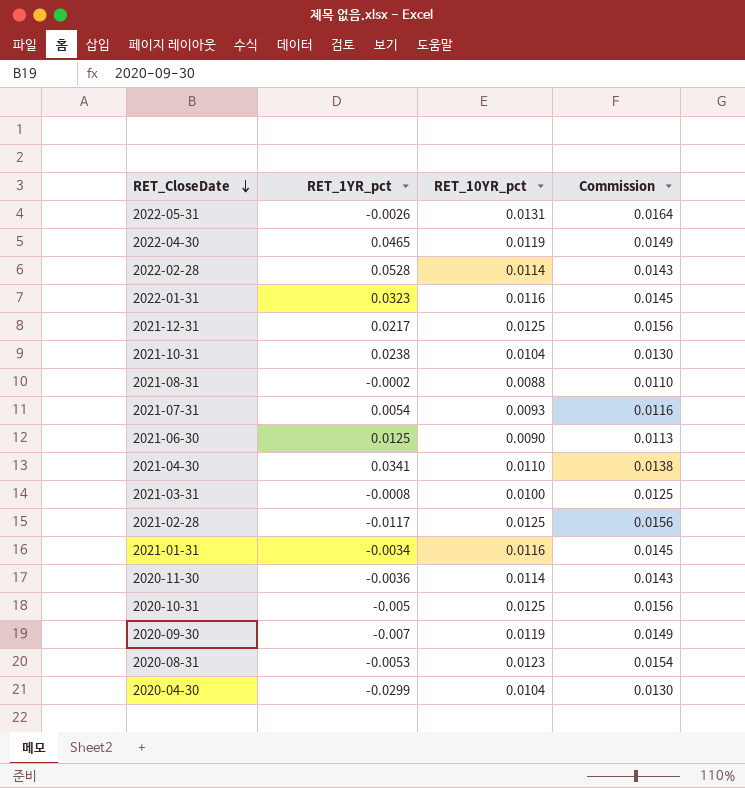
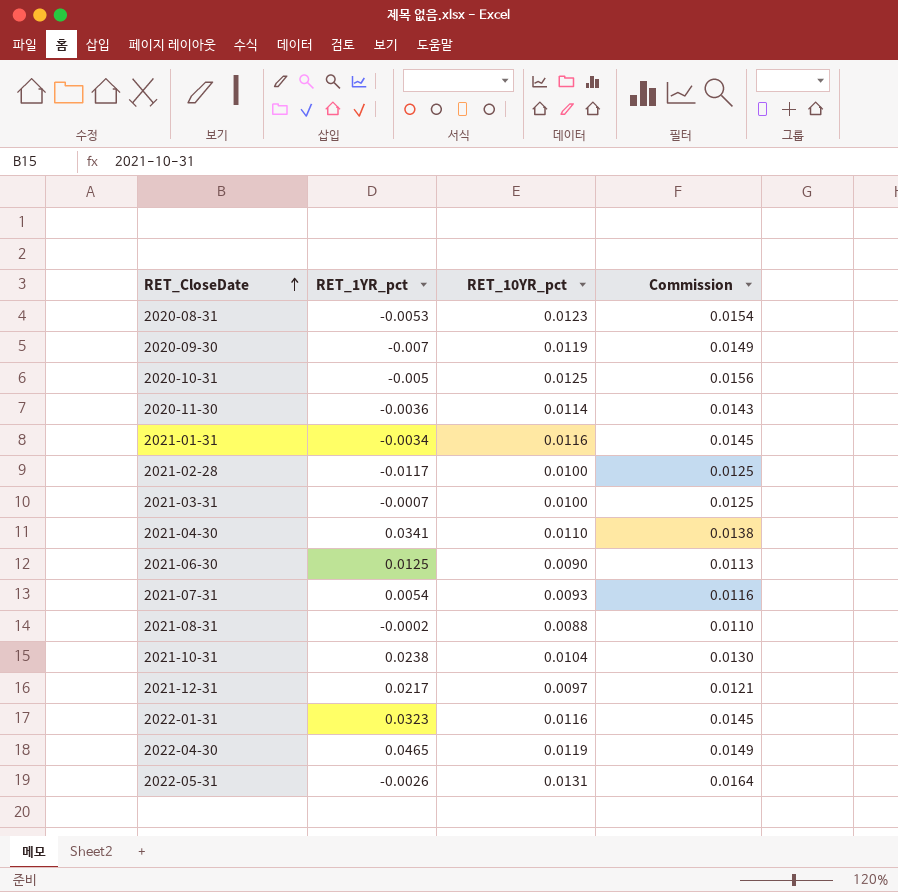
row order: RET_CloseDate descending -> RET_CloseDate ascending
row 2022-02-28: 0.0528 | 0.0114 | 0.0143 -> none
row 2020-04-30: -0.0299 | 0.0104 | 0.0130 -> none
2021-02-28 | RET_10YR_pct: 0.0125 -> 0.0100
2021-02-28 | Commission: 0.0156 -> 0.0125
2021-03-31 | RET_1YR_pct: -0.0008 -> -0.0007
2021-12-31 | RET_10YR_pct: 0.0125 -> 0.0097
2021-12-31 | Commission: 0.0156 -> 0.0121

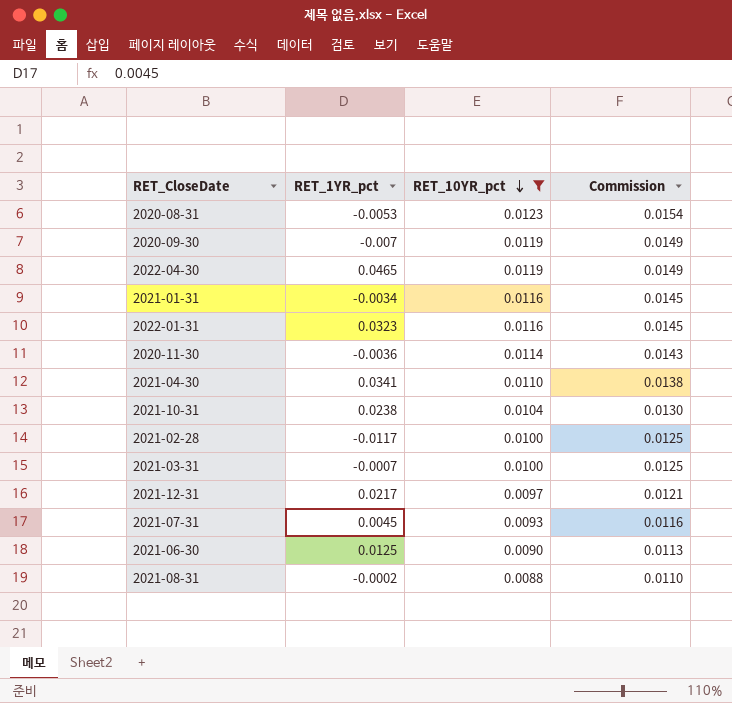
filter: none -> RET_10YR_pct <= 0.0123
row order: RET_CloseDate ascending -> RET_10YR_pct descending
2021-07-31 | RET_1YR_pct: 0.0054 -> 0.0045

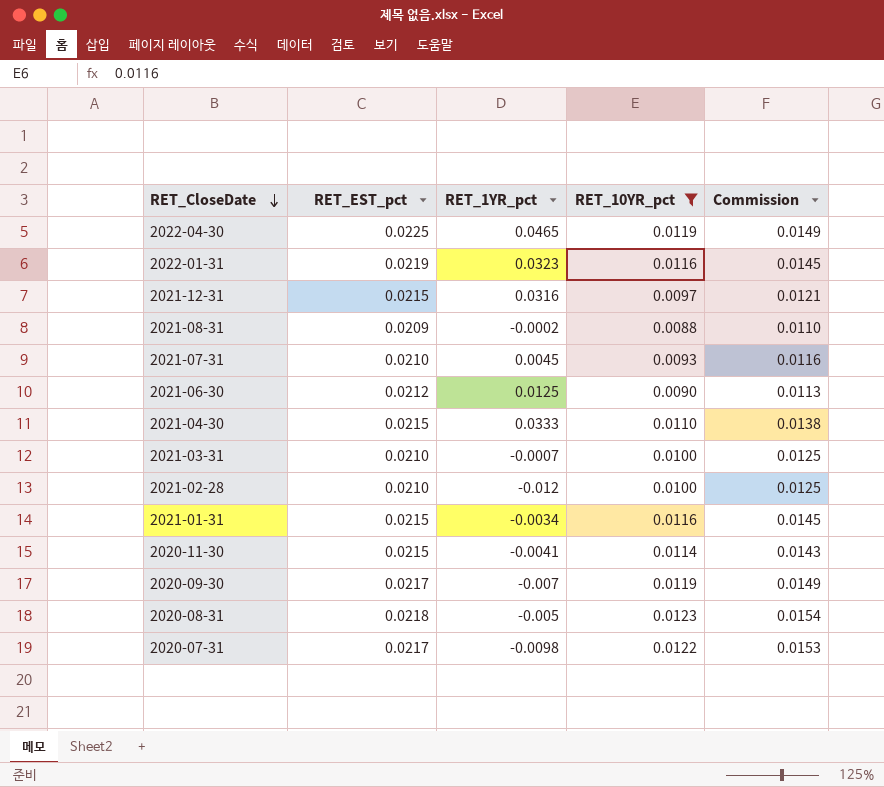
row order: RET_10YR_pct descending -> RET_CloseDate descending
column RET_EST_pct | position: none -> 2
row 2021-10-31: 0.0238 | 0.0104 | 0.0130 -> none
2021-12-31 | RET_1YR_pct: 0.0217 -> 0.0316
2021-04-30 | RET_1YR_pct: 0.0341 -> 0.0333
2021-02-28 | RET_1YR_pct: -0.0117 -> -0.012
2020-11-30 | RET_1YR_pct: -0.0036 -> -0.0041
2020-08-31 | RET_1YR_pct: -0.0053 -> -0.005
row 2020-07-31: none -> 0.0217 | -0.0098 | 0.0122 | 0.0153

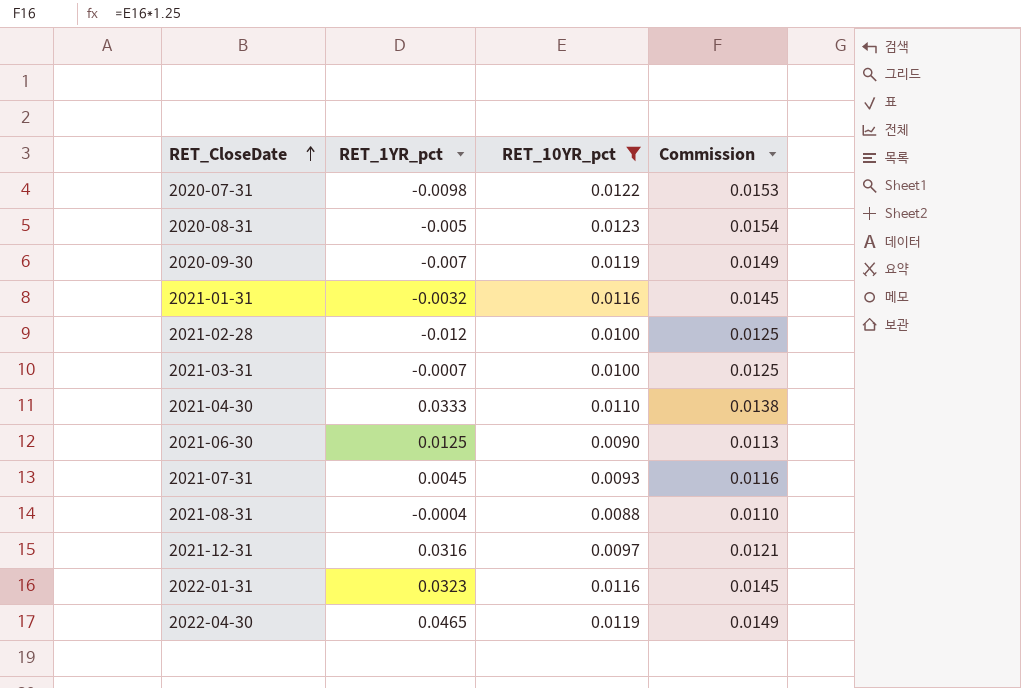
row order: RET_CloseDate descending -> RET_CloseDate ascending
column RET_EST_pct | position: 2 -> none
row 2020-11-30: 0.0215 | -0.0041 | 0.0114 | 0.0143 -> none
2021-01-31 | RET_1YR_pct: -0.0034 -> -0.0032
2021-08-31 | RET_1YR_pct: -0.0002 -> -0.0004

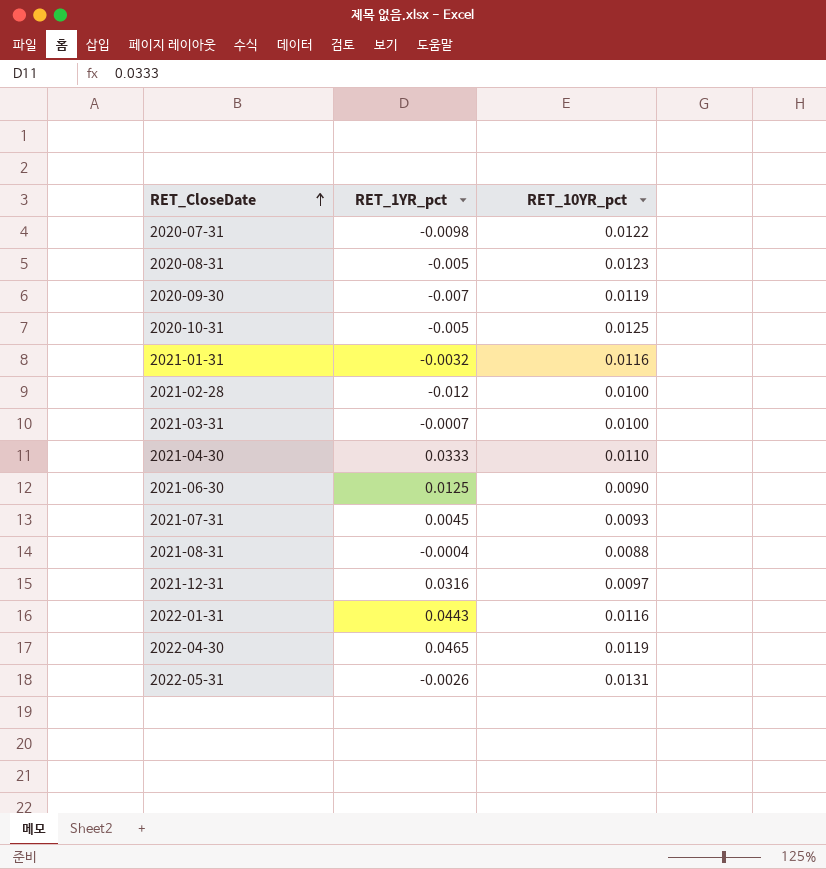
filter: RET_10YR_pct <= 0.0123 -> none
column Commission | formula: [RET_10YR_pct] * 1.25 -> none
2022-01-31 | RET_1YR_pct: 0.0323 -> 0.0443

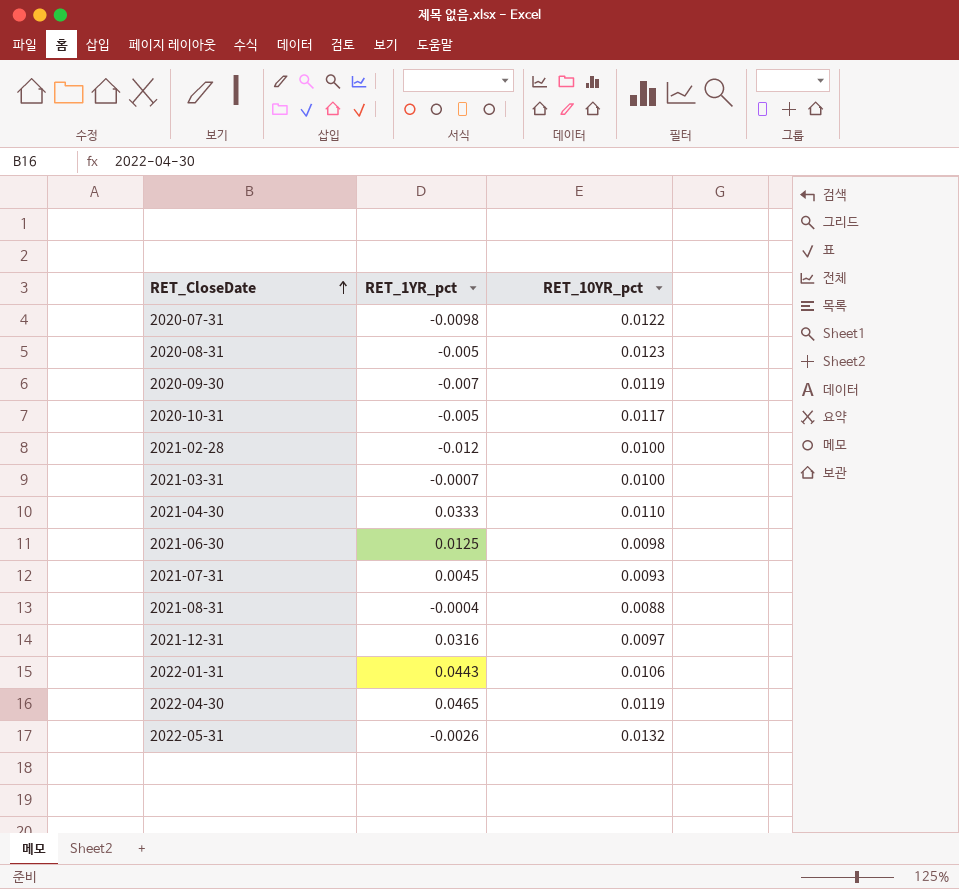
row 2021-01-31: -0.0032 | 0.0116 -> none
2020-10-31 | RET_10YR_pct: 0.0125 -> 0.0117
2021-06-30 | RET_10YR_pct: 0.0090 -> 0.0098
2022-01-31 | RET_10YR_pct: 0.0116 -> 0.0106
2022-05-31 | RET_10YR_pct: 0.0131 -> 0.0132

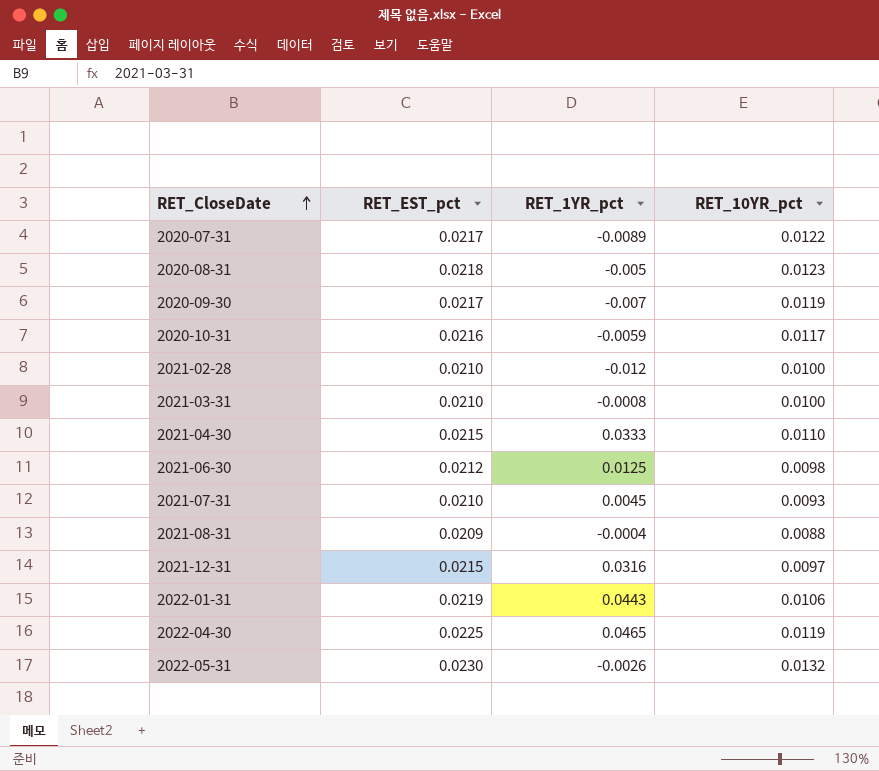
column RET_EST_pct | position: none -> 2
2020-07-31 | RET_1YR_pct: -0.0098 -> -0.0089
2020-10-31 | RET_1YR_pct: -0.005 -> -0.0059
2021-03-31 | RET_1YR_pct: -0.0007 -> -0.0008

